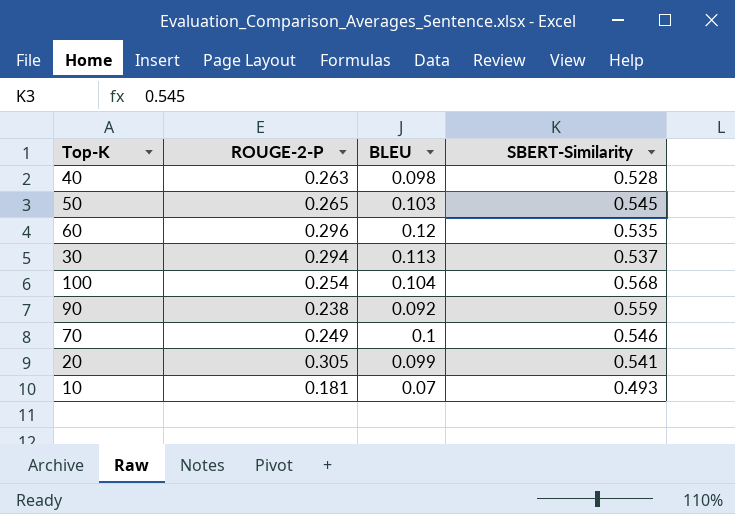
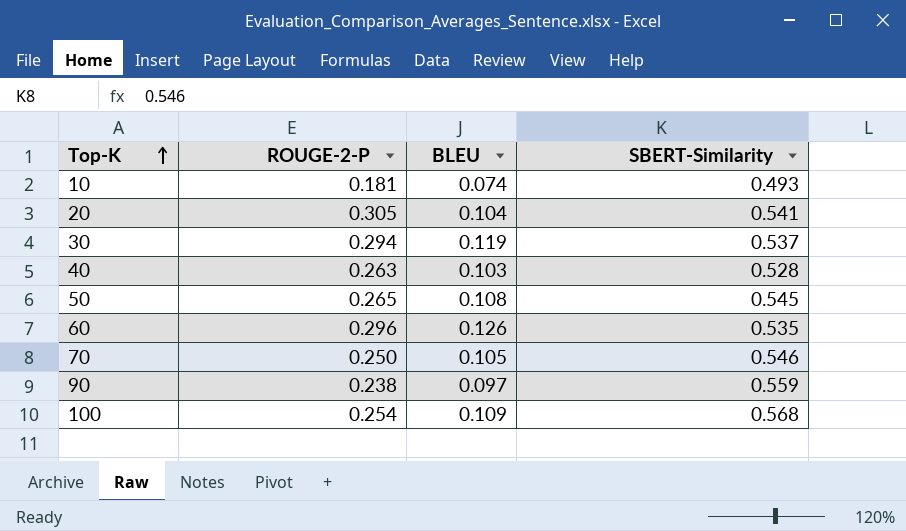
row order: none -> Top-K ascending
10 | BLEU: 0.07 -> 0.074
20 | BLEU: 0.099 -> 0.104
30 | BLEU: 0.113 -> 0.119
40 | BLEU: 0.098 -> 0.103
50 | BLEU: 0.103 -> 0.108
60 | BLEU: 0.12 -> 0.126
70 | ROUGE-2-P: 0.249 -> 0.250
70 | BLEU: 0.1 -> 0.105
90 | BLEU: 0.092 -> 0.097
100 | BLEU: 0.104 -> 0.109

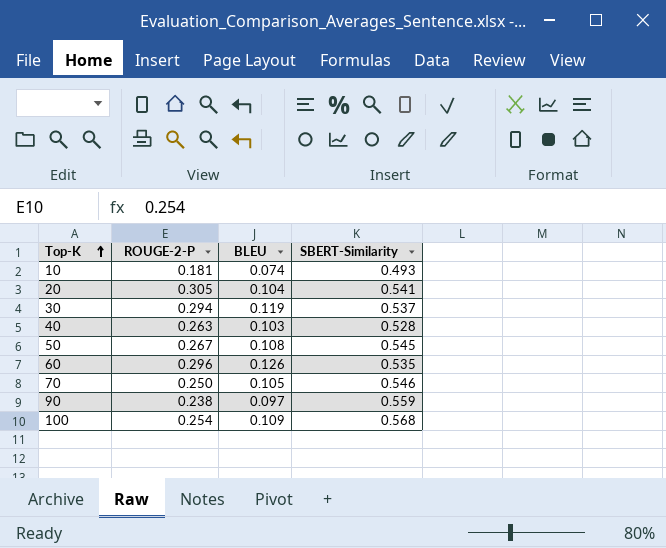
50 | ROUGE-2-P: 0.265 -> 0.267

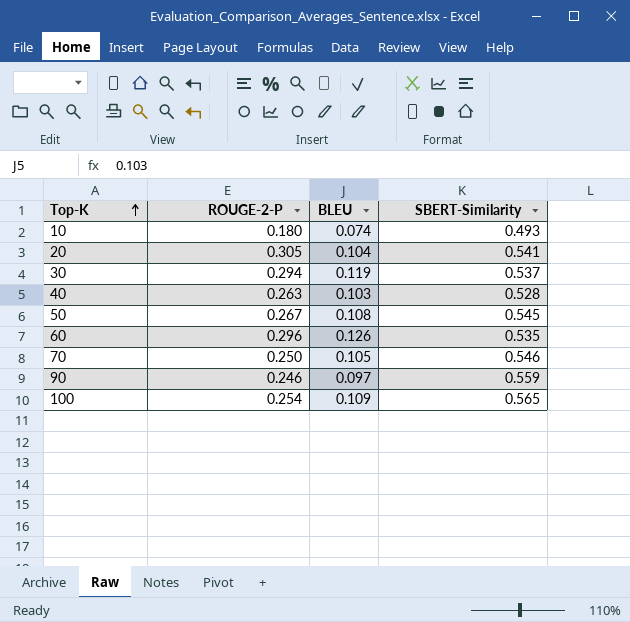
10 | ROUGE-2-P: 0.181 -> 0.180
90 | ROUGE-2-P: 0.238 -> 0.246
100 | SBERT-Similarity: 0.568 -> 0.565

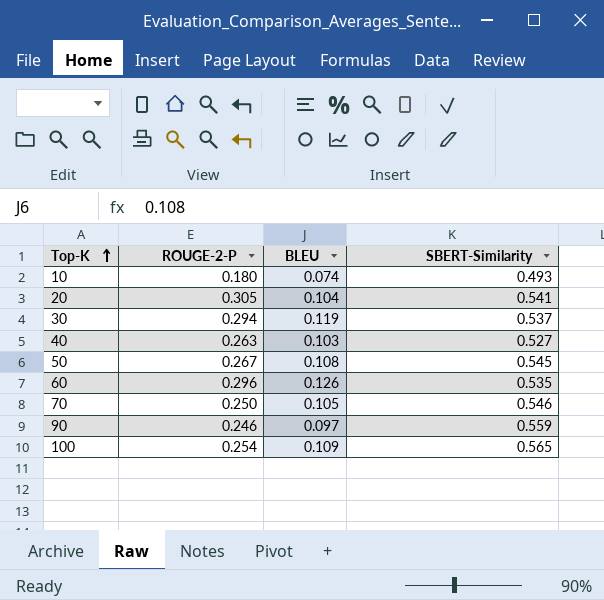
40 | SBERT-Similarity: 0.528 -> 0.527

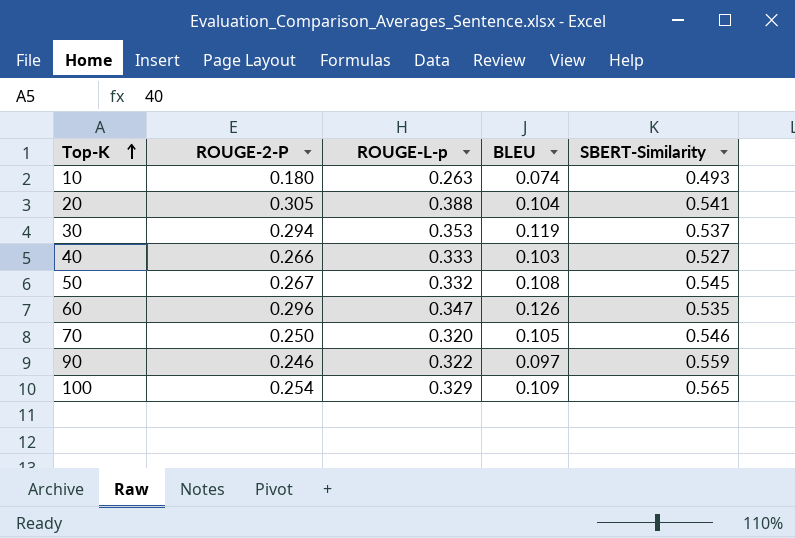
column ROUGE-L-p | position: none -> 3
40 | ROUGE-2-P: 0.263 -> 0.266

